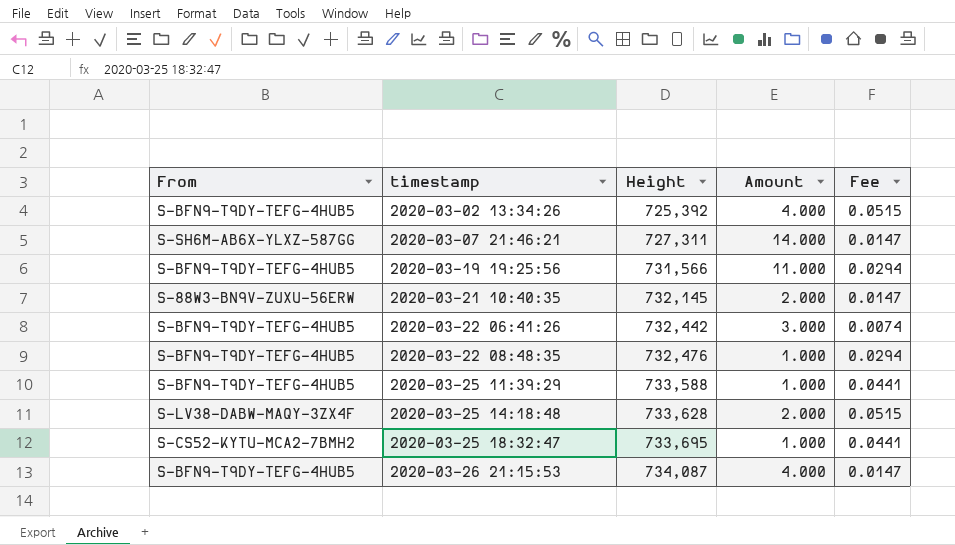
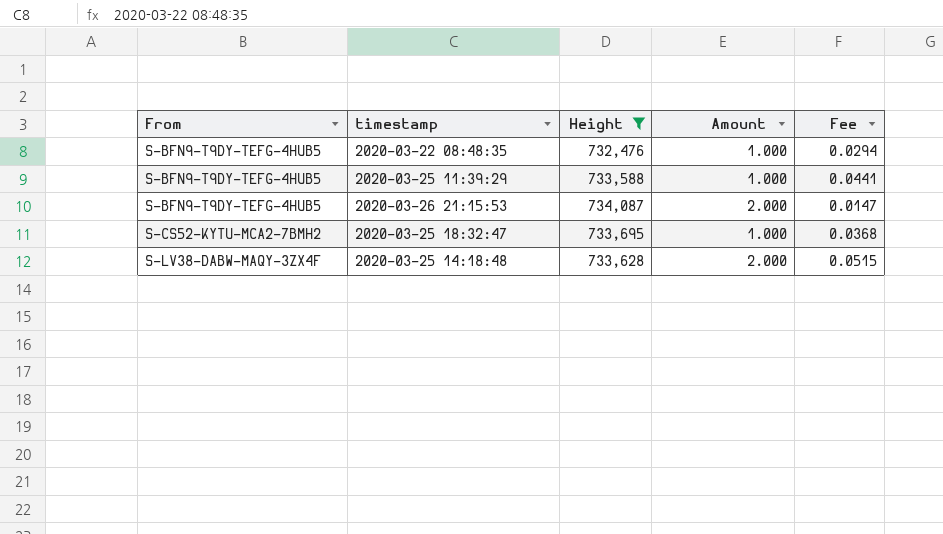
filter: none -> Height >= 732,476
row order: timestamp ascending -> From ascending
2020-03-26 21:15:53 | Amount: 4.000 -> 2.000
2020-03-25 18:32:47 | Fee: 0.0441 -> 0.0368

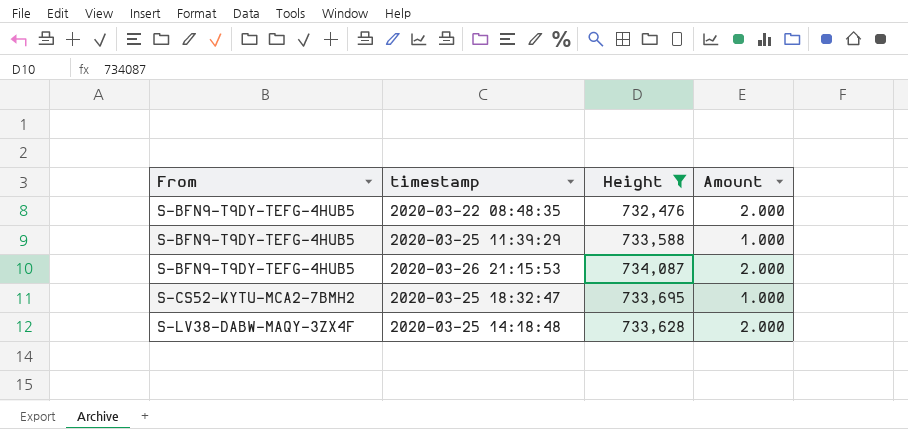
column Fee | position: 5 -> none
2020-03-22 08:48:35 | Amount: 1.000 -> 2.000

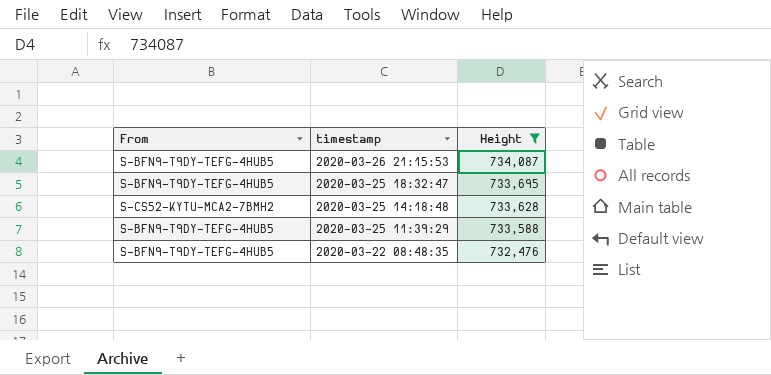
row order: From ascending -> timestamp descending
column Amount | position: 4 -> none
2020-03-25 18:32:47 | From: S-CS52-KYTU-MCA2-7BMH2 -> S-BFN9-T9DY-TEFG-4HUB5
2020-03-25 14:18:48 | From: S-LV38-DABW-MAQY-3ZX4F -> S-CS52-KYTU-MCA2-7BMH2

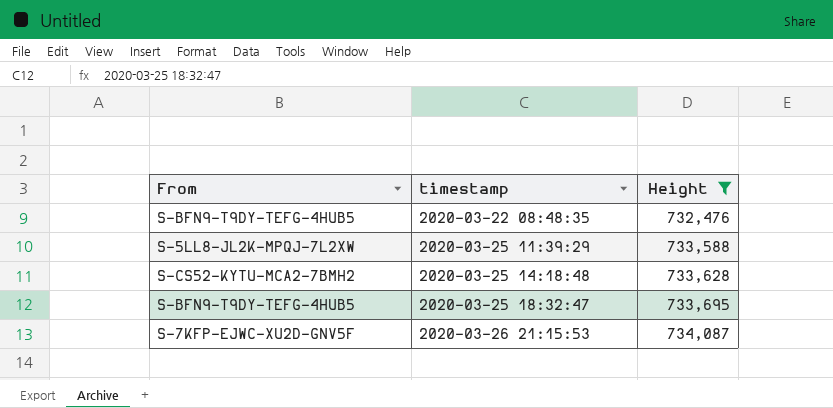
row order: timestamp descending -> timestamp ascending
2020-03-25 11:39:29 | From: S-BFN9-T9DY-TEFG-4HUB5 -> S-5LL8-JL2K-MPQJ-7L2XW
2020-03-26 21:15:53 | From: S-BFN9-T9DY-TEFG-4HUB5 -> S-7KFP-EJWC-XU2D-GNV5F

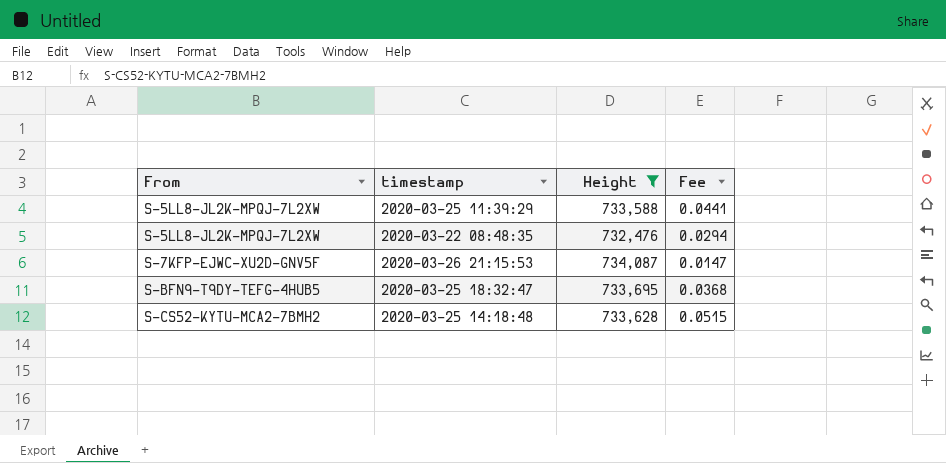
row order: timestamp ascending -> From ascending
column Fee | position: none -> 4
2020-03-22 08:48:35 | From: S-BFN9-T9DY-TEFG-4HUB5 -> S-5LL8-JL2K-MPQJ-7L2XW

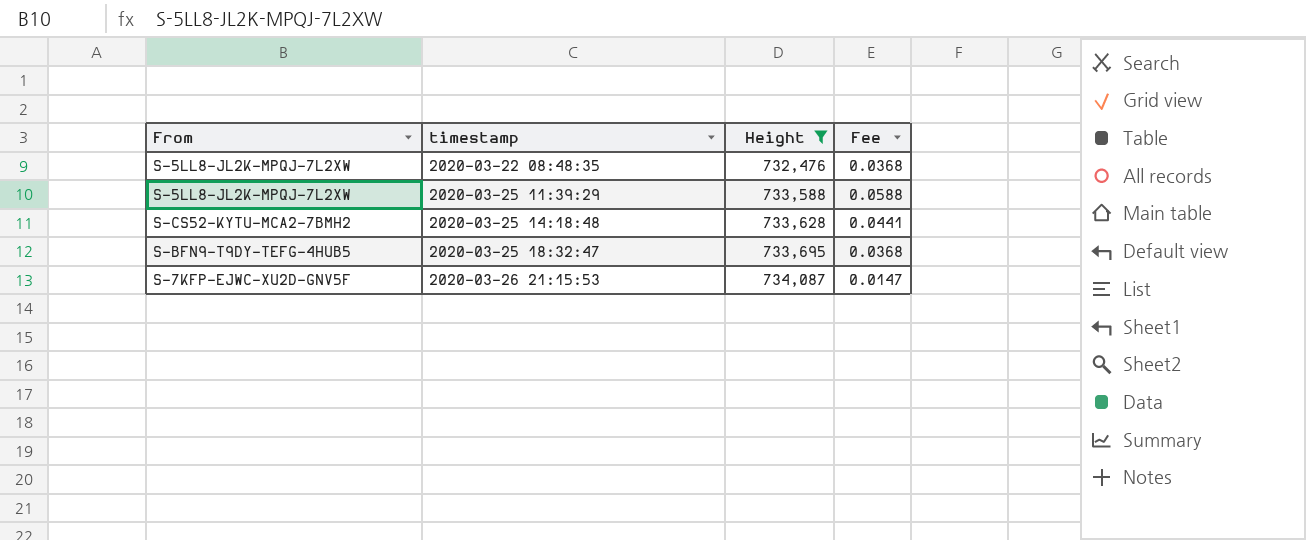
row order: From ascending -> timestamp ascending
2020-03-22 08:48:35 | Fee: 0.0294 -> 0.0368
2020-03-25 11:39:29 | Fee: 0.0441 -> 0.0588
2020-03-25 14:18:48 | Fee: 0.0515 -> 0.0441

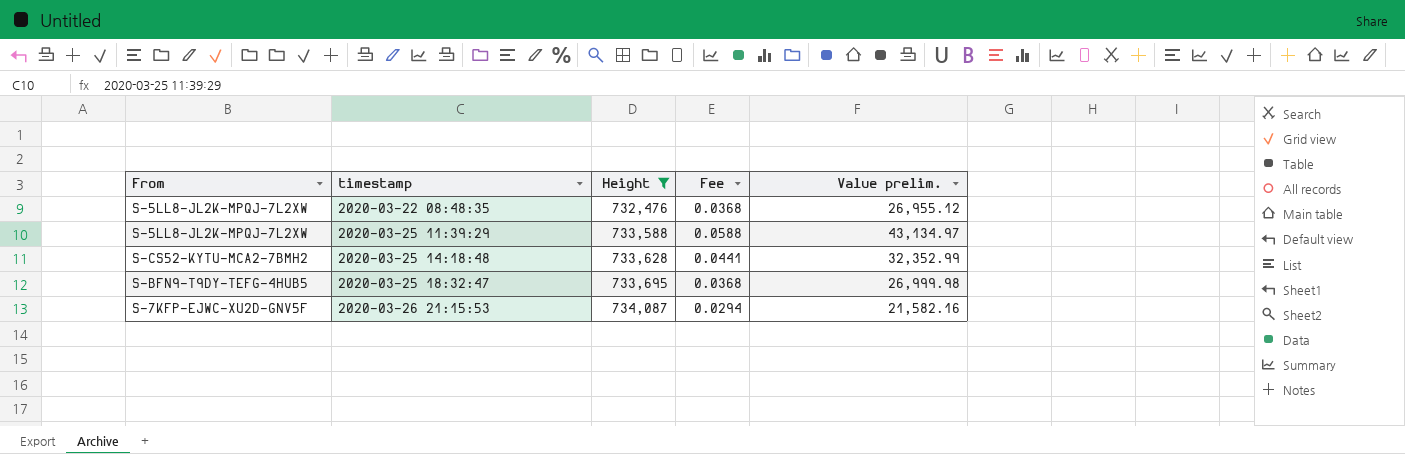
column Value prelim. | formula: none -> [Height] * [Fee]
2020-03-26 21:15:53 | Fee: 0.0147 -> 0.0294

